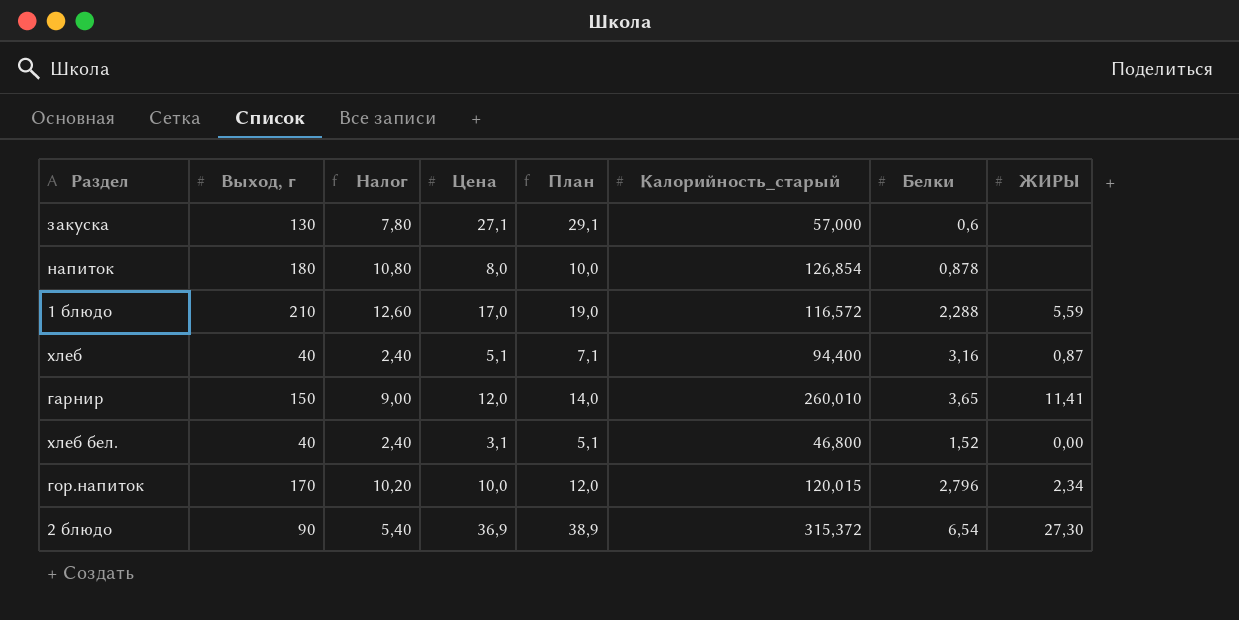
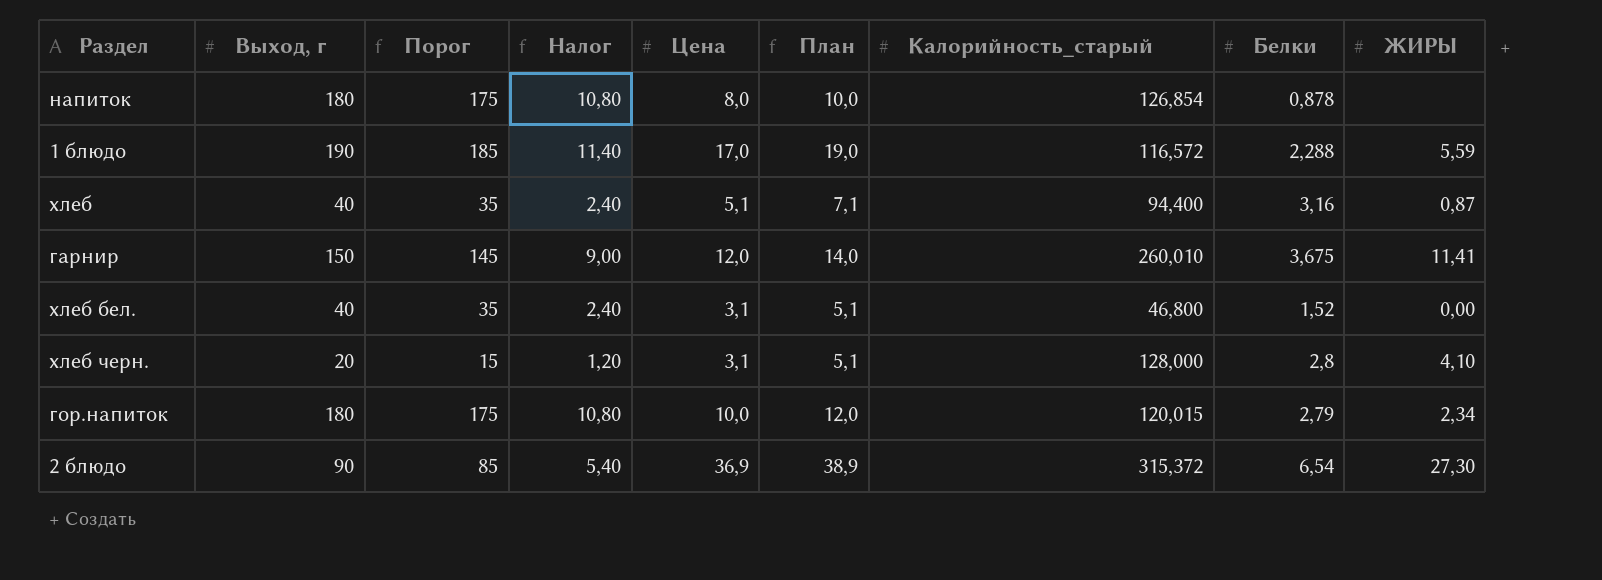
column Порог | formula: none -> [Выход, г] - 5
row закуска: 130 | 7,80 | 27,1 | 29,1 | 57,000 | 0,6 | none -> none
1 блюдо | Выход, г: 210 -> 190
1 блюдо | Налог: 12,60 -> 11,40
гарнир | Белки: 3,65 -> 3,675
row хлеб черн.: none -> 20 | 15 | 1,20 | 3,1 | 5,1 | 128,000 | 2,8 | 4,10
гор.напиток | Выход, г: 170 -> 180
гор.напиток | Налог: 10,20 -> 10,80
гор.напиток | Белки: 2,796 -> 2,79

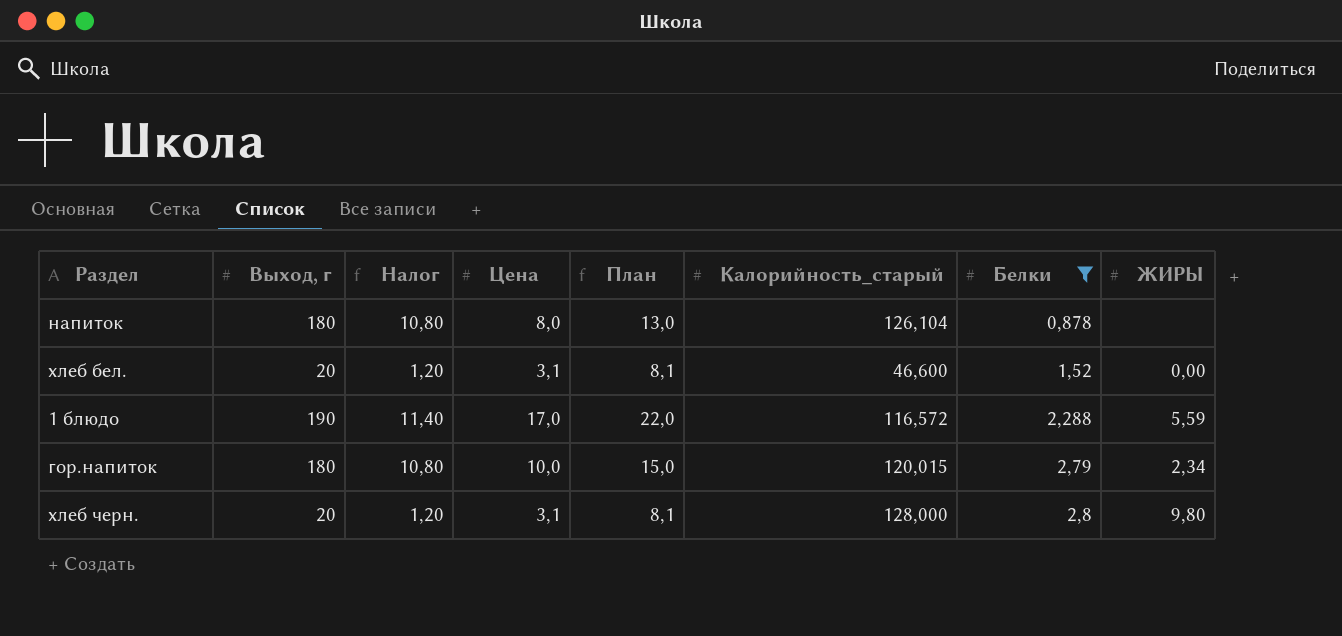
filter: none -> Белки <= 2,8
row order: none -> Белки ascending
column Порог | formula: [Выход, г] - 5 -> none
column План | formula: [Цена] + 2 -> [Цена] + 5
напиток | Калорийность_старый: 126,854 -> 126,104
хлеб бел. | Выход, г: 40 -> 20
хлеб бел. | Налог: 2,40 -> 1,20
хлеб бел. | Калорийность_старый: 46,800 -> 46,600
хлеб черн. | ЖИРЫ: 4,10 -> 9,80

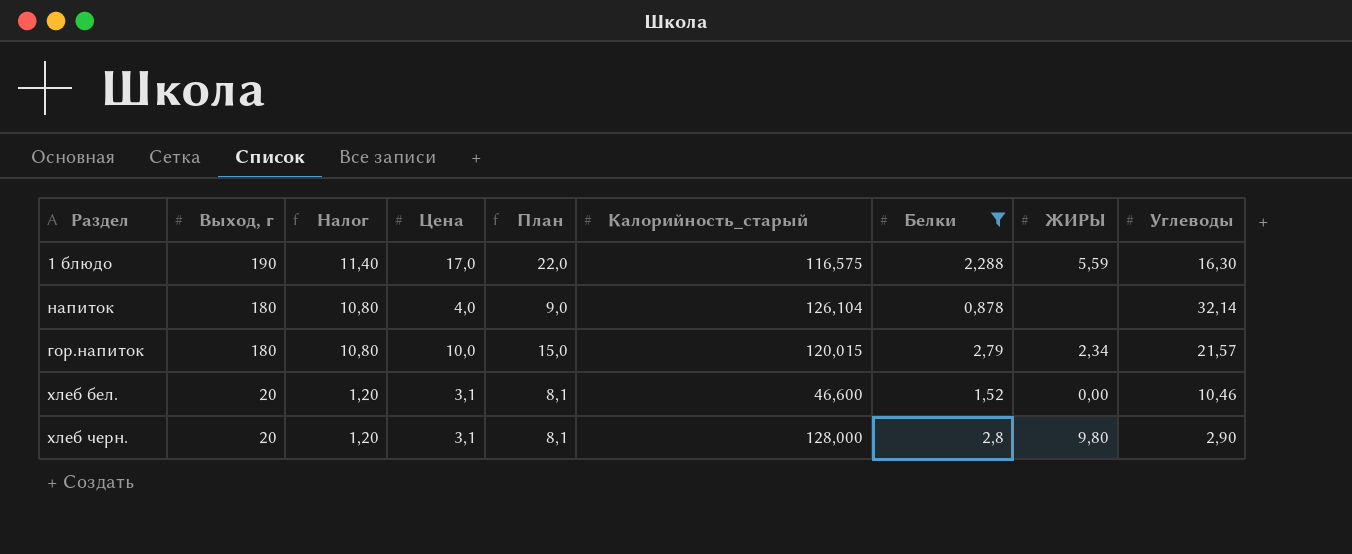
row order: Белки ascending -> Выход, г descending
column Углеводы | position: none -> 9
1 блюдо | Калорийность_старый: 116,572 -> 116,575
напиток | Цена: 8,0 -> 4,0
напиток | План: 13,0 -> 9,0

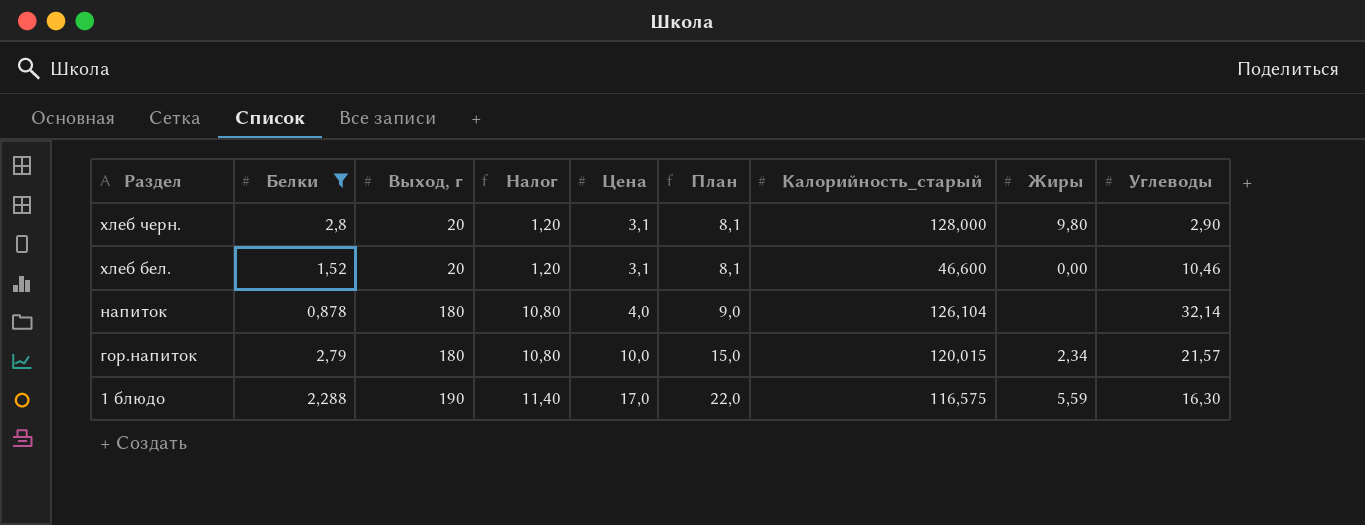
row order: Выход, г descending -> Раздел descending
column Белки | position: 7 -> 2
column name: ЖИРЫ -> Жиры

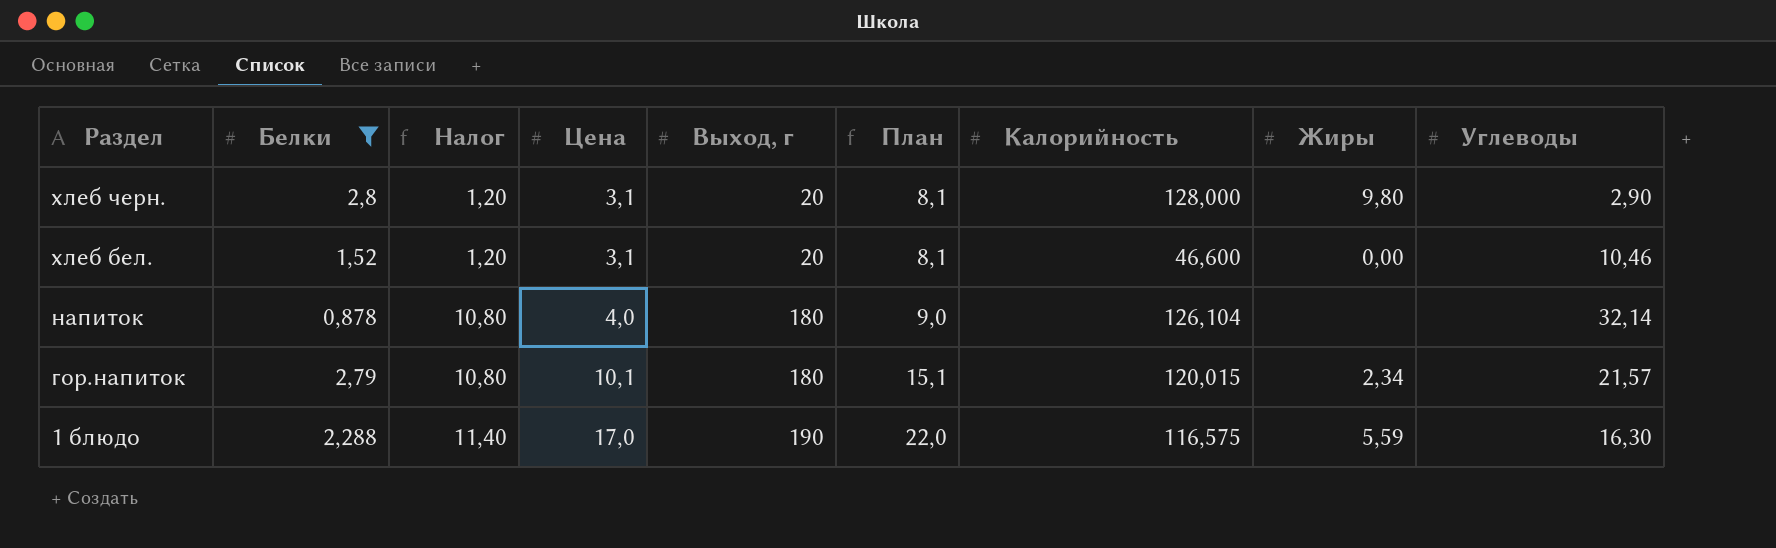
column Выход, г | position: 3 -> 5
column name: Калорийность_старый -> Калорийность
гор.напиток | Цена: 10,0 -> 10,1
гор.напиток | План: 15,0 -> 15,1

